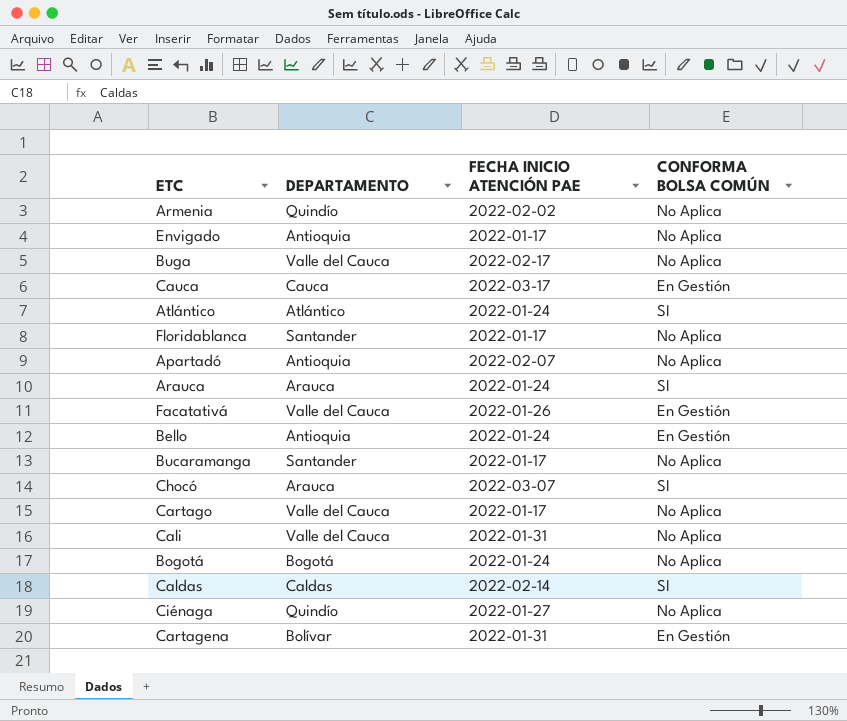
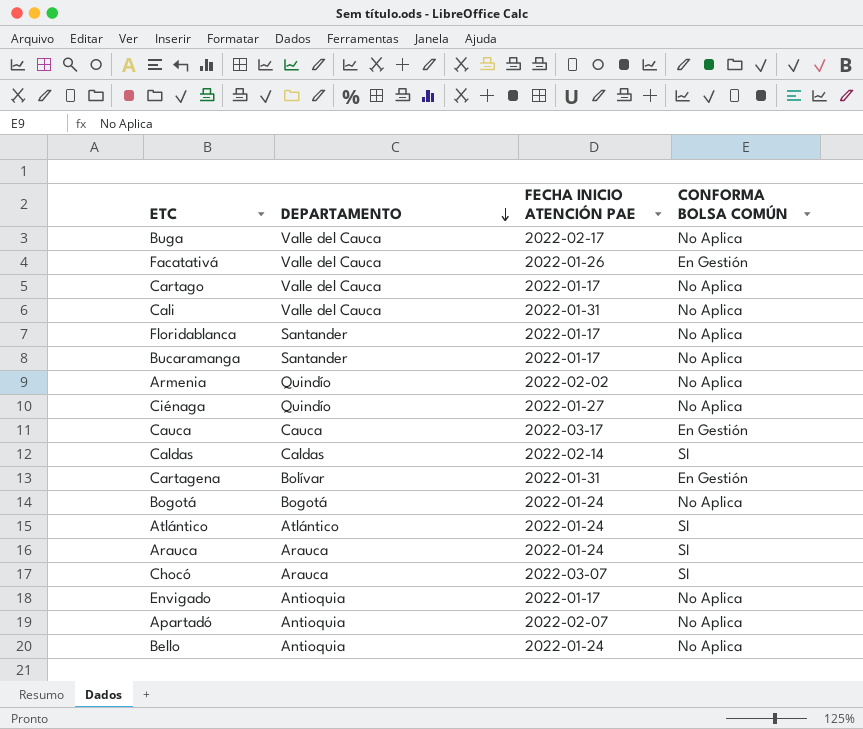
row order: none -> DEPARTAMENTO descending
Bello | CONFORMA BOLSA COMÚN: En Gestión -> No Aplica

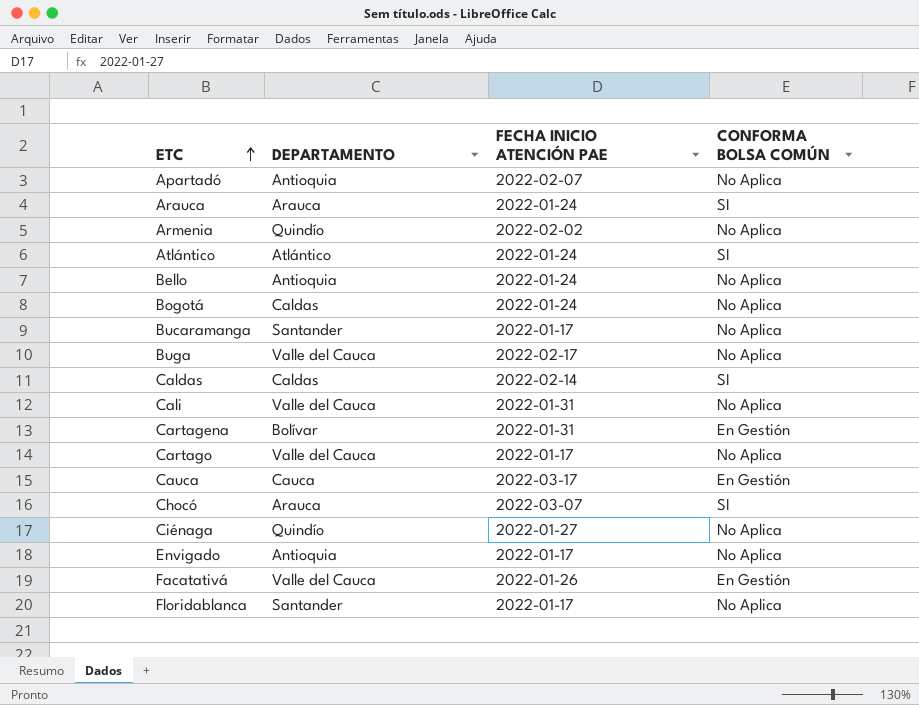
row order: DEPARTAMENTO descending -> ETC ascending
Bogotá | DEPARTAMENTO: Bogotá -> Caldas

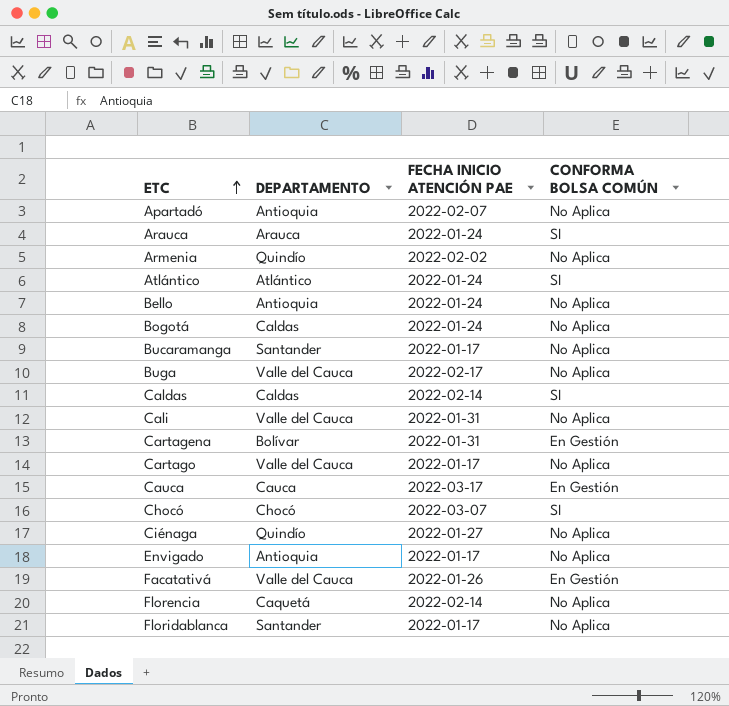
Chocó | DEPARTAMENTO: Arauca -> Chocó
row Florencia: none -> Caquetá | 2022-02-14 | No Aplica

